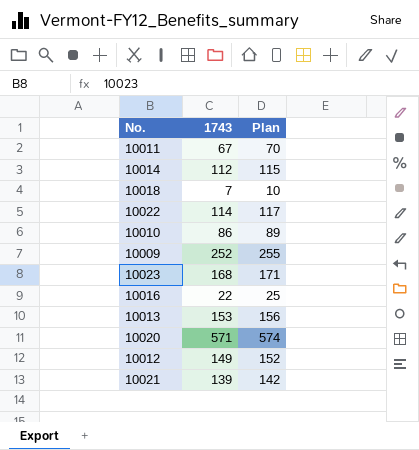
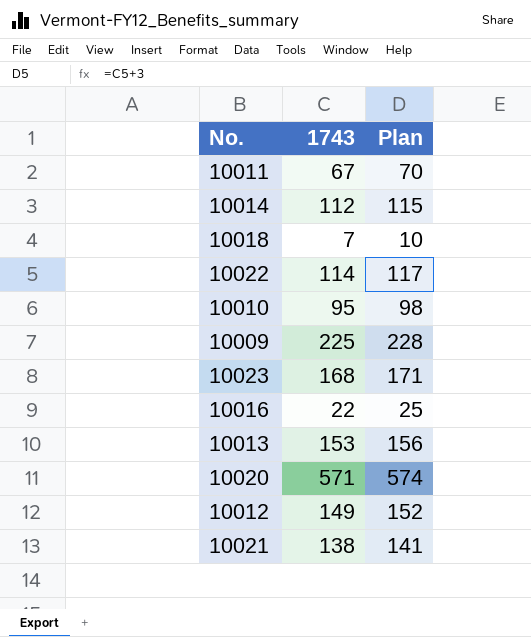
10010 | 1743: 86 -> 95
10010 | Plan: 89 -> 98
10009 | 1743: 252 -> 225
10009 | Plan: 255 -> 228
10021 | 1743: 139 -> 138
10021 | Plan: 142 -> 141

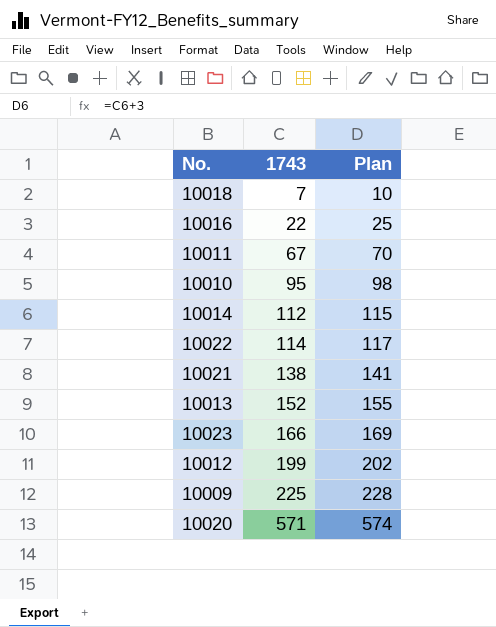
row order: none -> 1743 ascending
10013 | 1743: 153 -> 152
10013 | Plan: 156 -> 155
10023 | 1743: 168 -> 166
10023 | Plan: 171 -> 169
10012 | 1743: 149 -> 199
10012 | Plan: 152 -> 202

